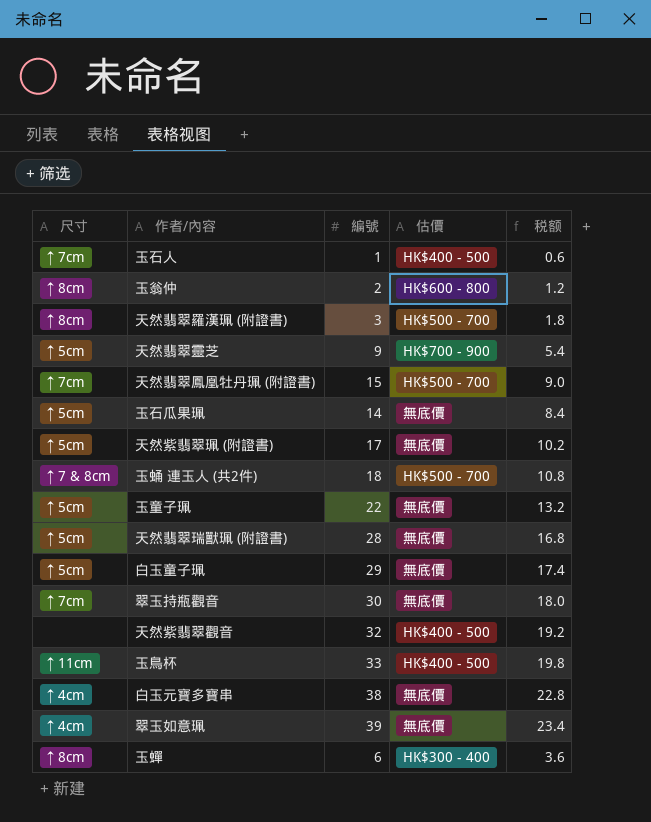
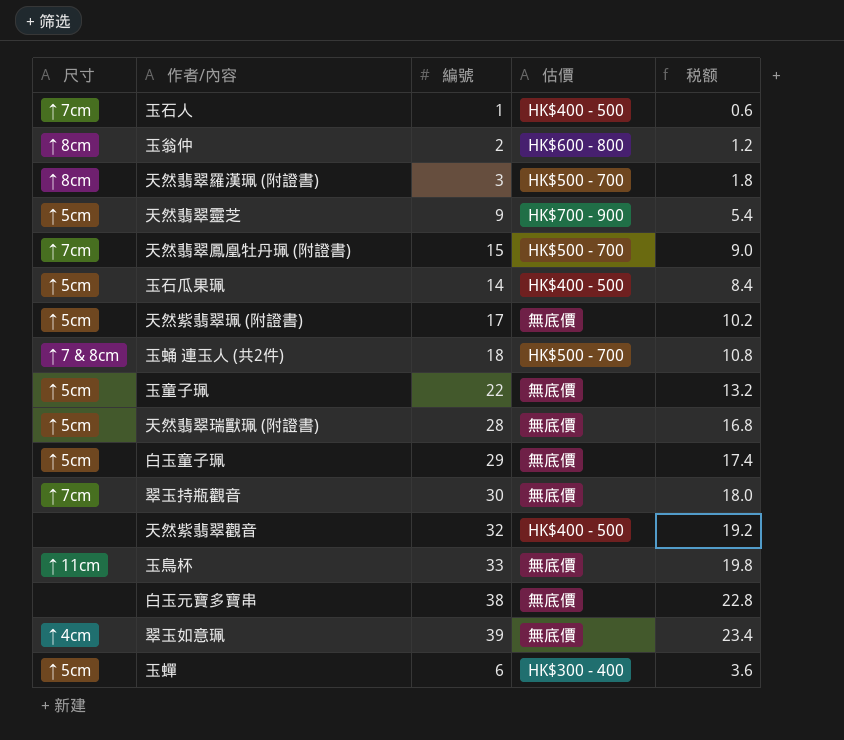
玉石瓜果珮 | 估價: 無底價 -> HK$400 - 500
玉鳥杯 | 估價: HK$400 - 500 -> 無底價
白玉元寶多寶串 | 尺寸: ↑ 4cm -> none
玉蟬 | 尺寸: ↑ 8cm -> ↑ 5cm

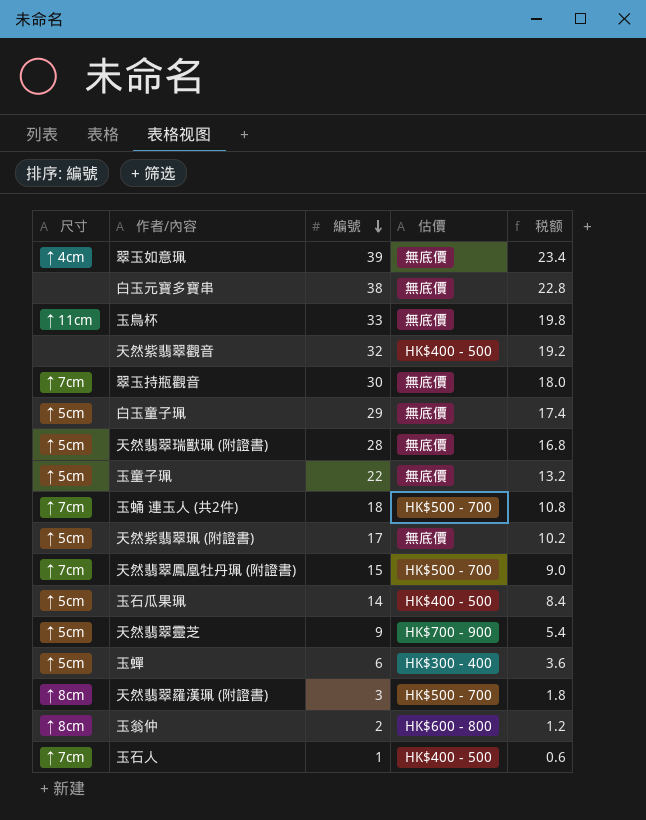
row order: none -> 編號 descending
玉蛹 連玉人 (共2件) | 尺寸: ↑ 7 & 8cm -> ↑ 7cm

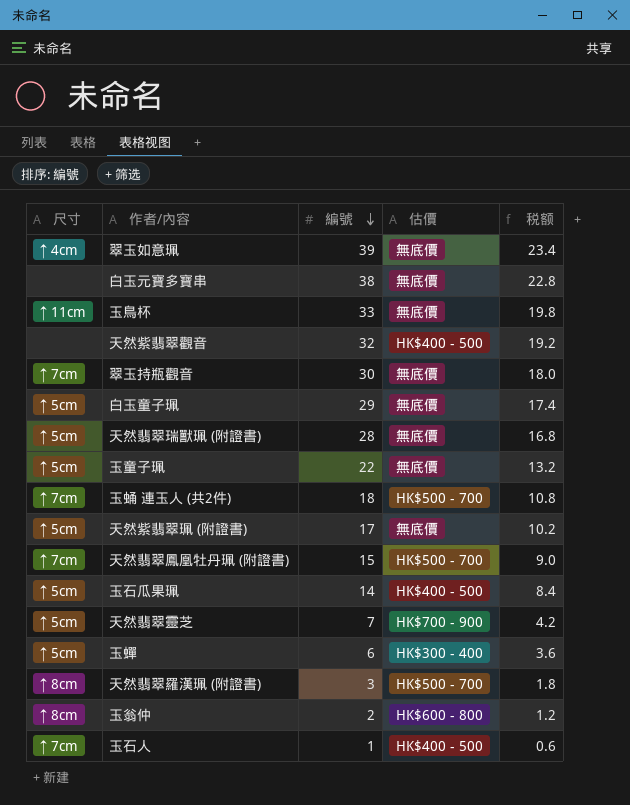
天然翡翠靈芝 | 編號: 9 -> 7
天然翡翠靈芝 | 税额: 5.4 -> 4.2

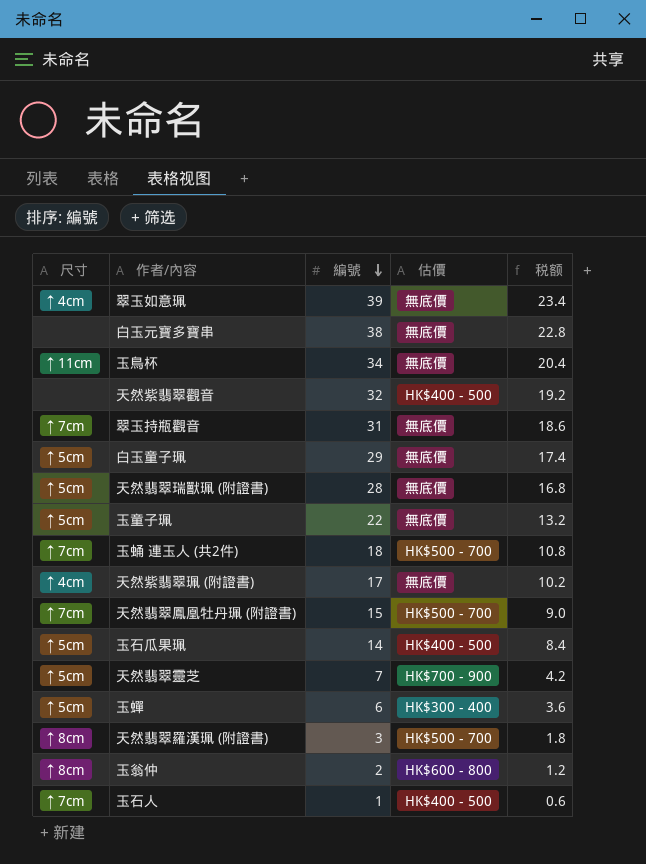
玉鳥杯 | 編號: 33 -> 34
玉鳥杯 | 税额: 19.8 -> 20.4
翠玉持瓶觀音 | 編號: 30 -> 31
翠玉持瓶觀音 | 税额: 18.0 -> 18.6
天然紫翡翠珮 (附證書) | 尺寸: ↑ 5cm -> ↑ 4cm

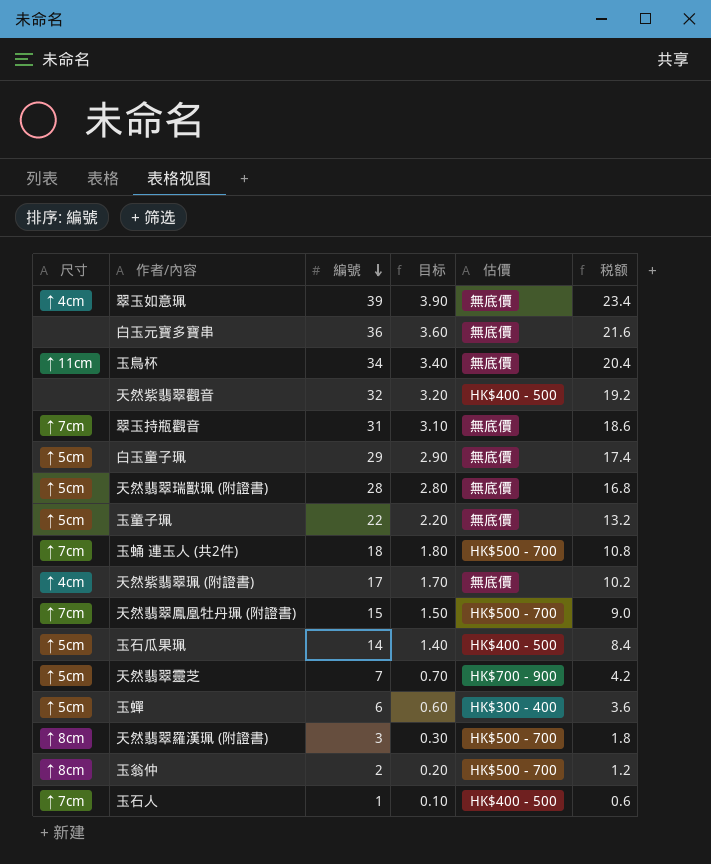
column 目标 | formula: none -> [編號] * 0.1
白玉元寶多寶串 | 編號: 38 -> 36
白玉元寶多寶串 | 税额: 22.8 -> 21.6
玉翁仲 | 估價: HK$600 - 800 -> HK$500 - 700

